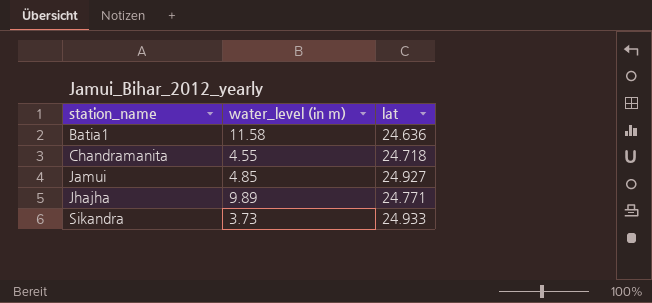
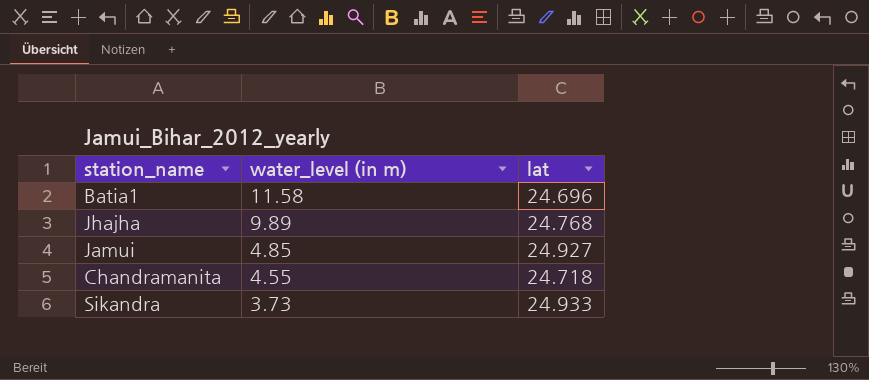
row order: station_name ascending -> water_level (in m) descending
Batia1 | lat: 24.636 -> 24.696
Jhajha | lat: 24.771 -> 24.768

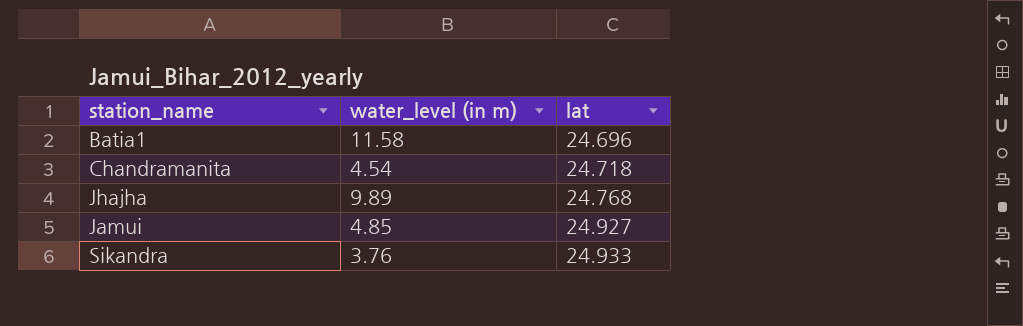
row order: water_level (in m) descending -> lat ascending
Chandramanita | water_level (in m): 4.55 -> 4.54
Sikandra | water_level (in m): 3.73 -> 3.76

